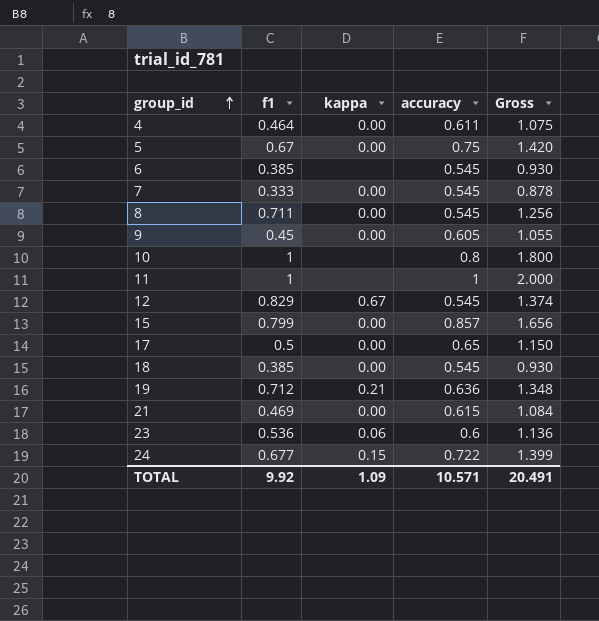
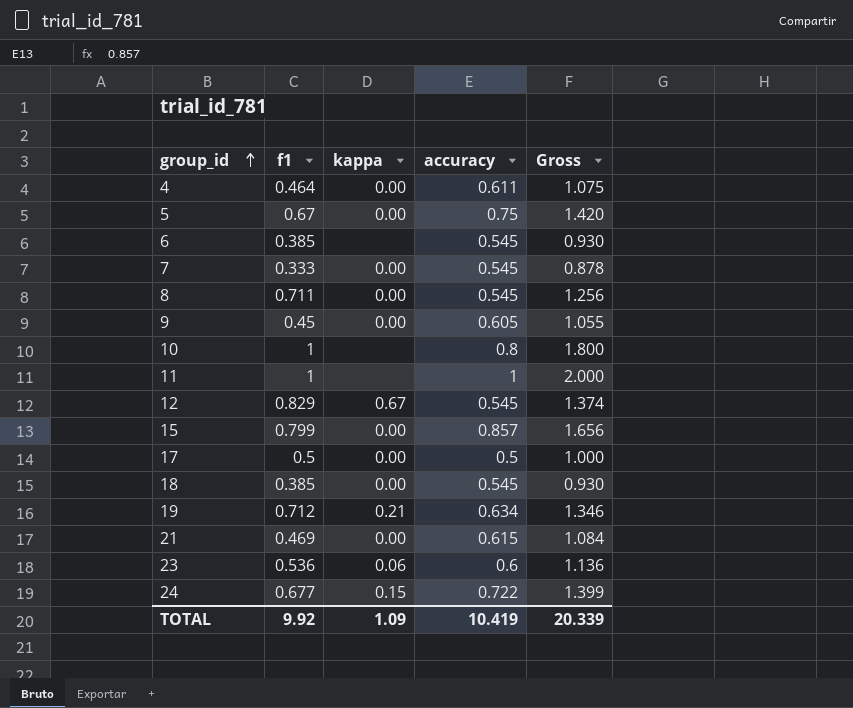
17 | accuracy: 0.65 -> 0.5
17 | Gross: 1.150 -> 1.000
19 | accuracy: 0.636 -> 0.634
19 | Gross: 1.348 -> 1.346
TOTAL | accuracy: 10.571 -> 10.419
TOTAL | Gross: 20.491 -> 20.339

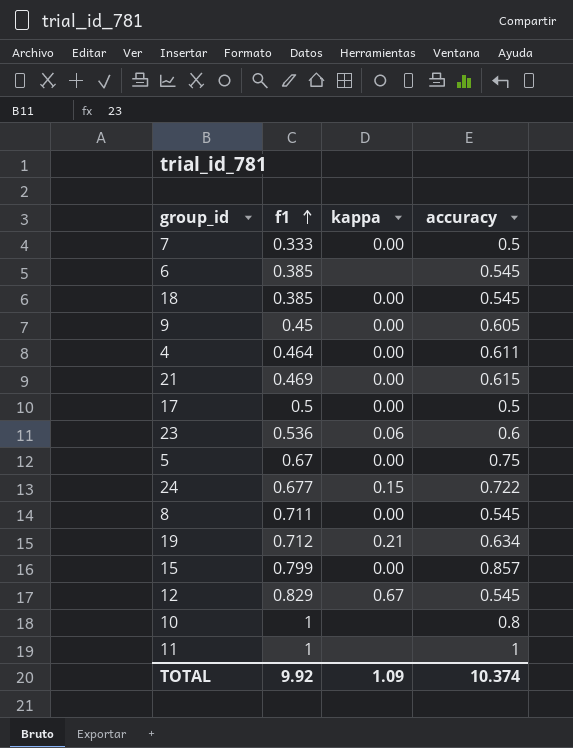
row order: group_id ascending -> f1 ascending
column Gross | formula: [f1] + [accuracy] -> none
7 | accuracy: 0.545 -> 0.5
TOTAL | accuracy: 10.419 -> 10.374

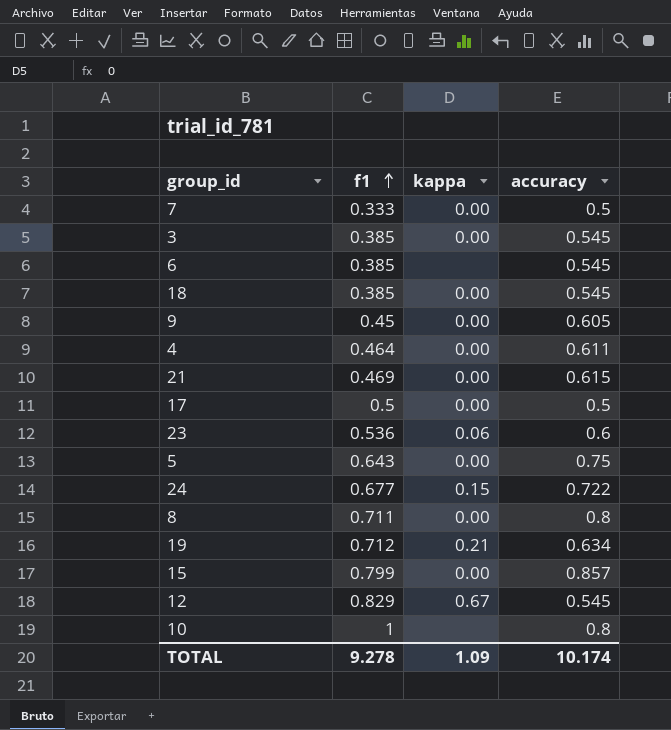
row 11: 1 | none | 1 -> none
row 3: none -> 0.385 | 0.00 | 0.545
5 | f1: 0.67 -> 0.643
8 | accuracy: 0.545 -> 0.8
TOTAL | f1: 9.92 -> 9.278
TOTAL | accuracy: 10.374 -> 10.174

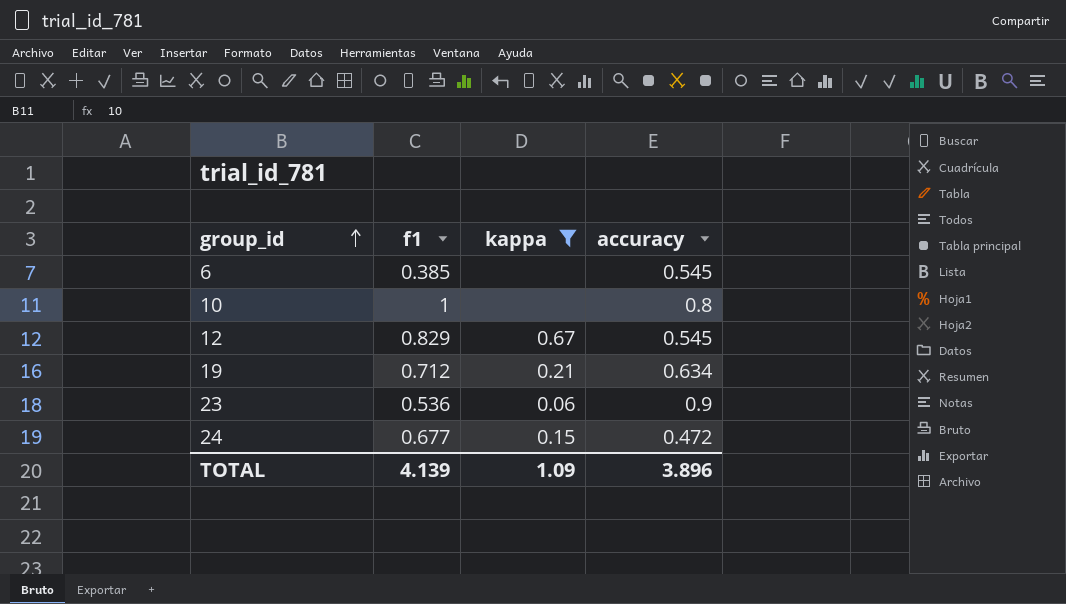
filter: none -> kappa != 0.00
row order: f1 ascending -> group_id ascending
23 | accuracy: 0.6 -> 0.9
24 | accuracy: 0.722 -> 0.472
TOTAL | f1: 9.278 -> 4.139
TOTAL | accuracy: 10.174 -> 3.896

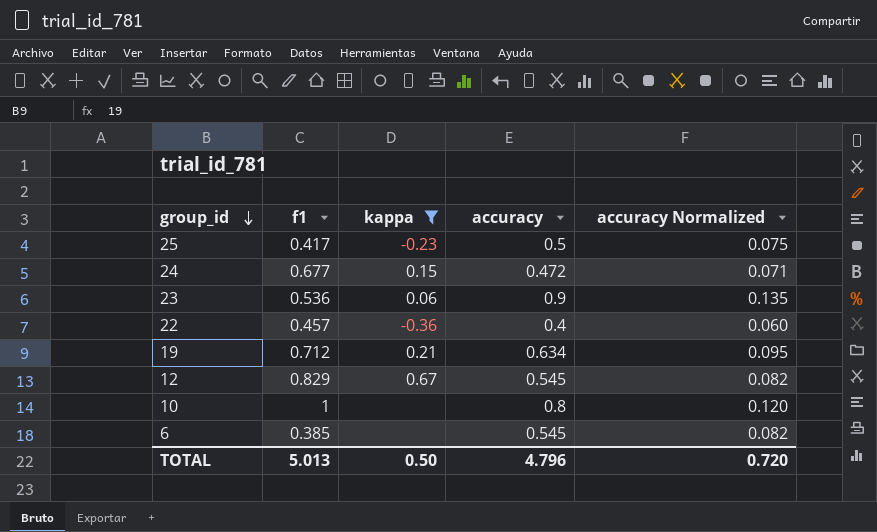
row order: group_id ascending -> group_id descending
column accuracy Normalized | formula: none -> [accuracy] * 0.15
row 25: none -> 0.417 | -0.23 | 0.5 | 0.075
row 22: none -> 0.457 | -0.36 | 0.4 | 0.060
TOTAL | f1: 4.139 -> 5.013
TOTAL | kappa: 1.09 -> 0.50
TOTAL | accuracy: 3.896 -> 4.796

